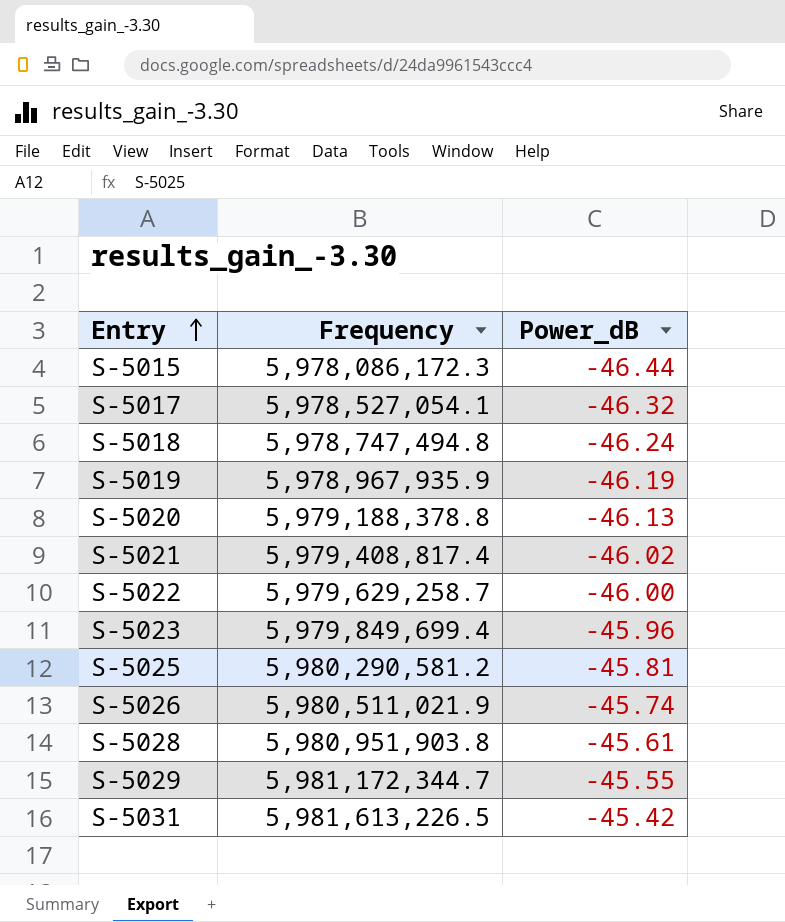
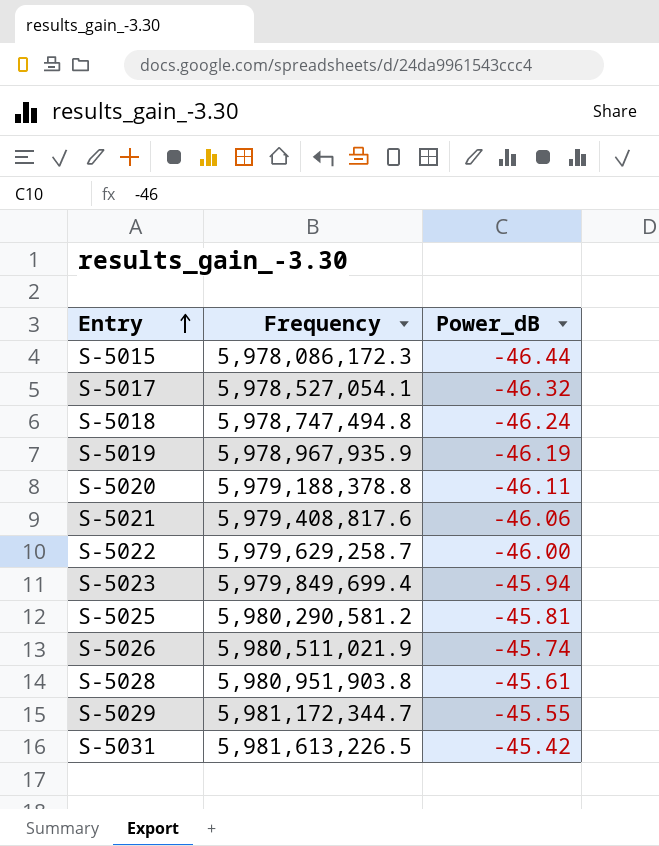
S-5020 | Power_dB: -46.13 -> -46.11
S-5021 | Frequency: 5,979,408,817.4 -> 5,979,408,817.6
S-5021 | Power_dB: -46.02 -> -46.06
S-5023 | Power_dB: -45.96 -> -45.94

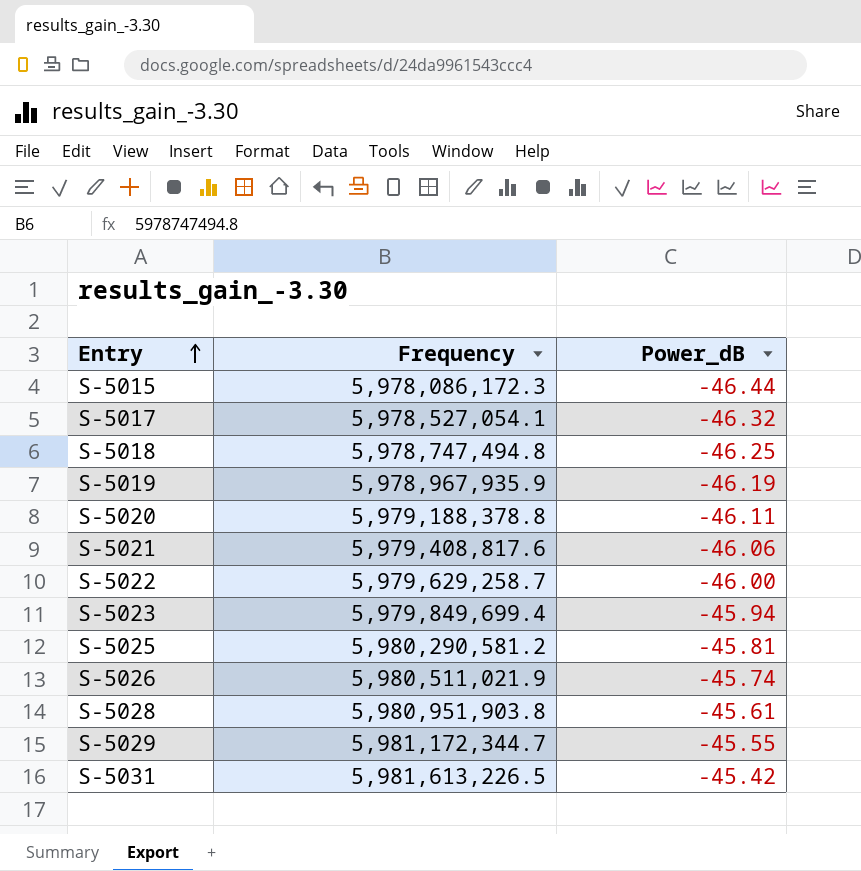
S-5018 | Power_dB: -46.24 -> -46.25

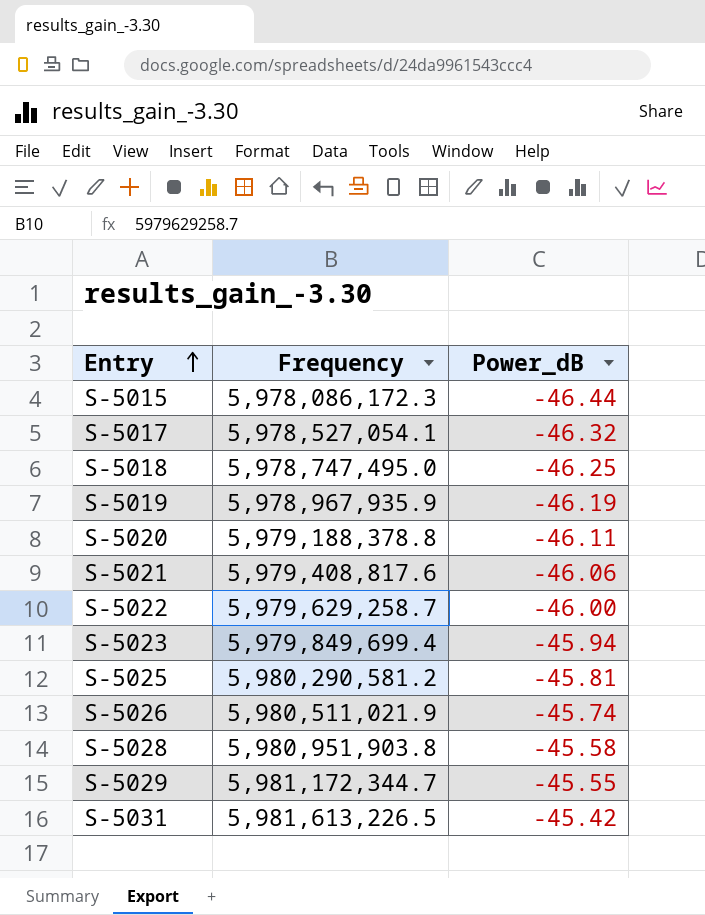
S-5018 | Frequency: 5,978,747,494.8 -> 5,978,747,495.0
S-5028 | Power_dB: -45.61 -> -45.58

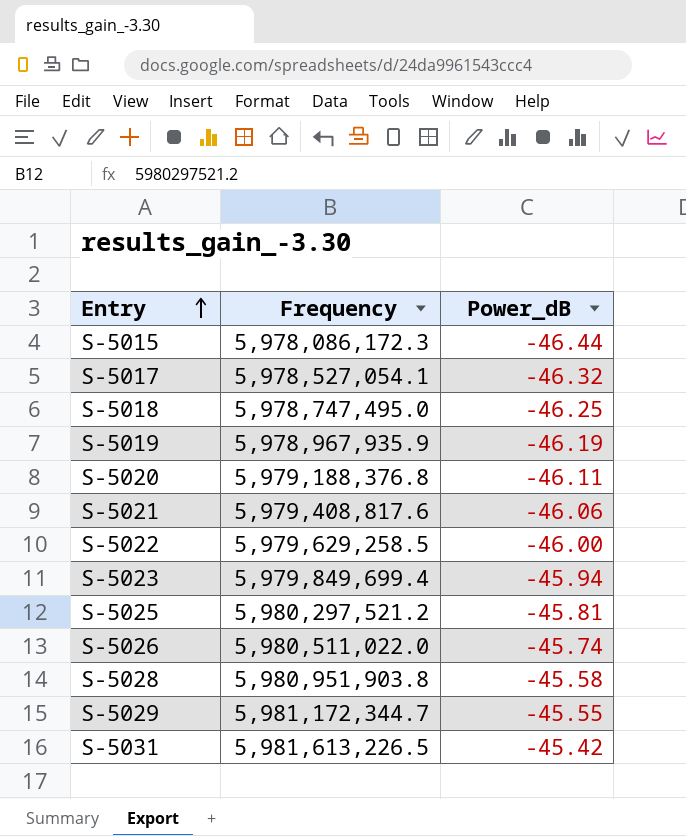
S-5020 | Frequency: 5,979,188,378.8 -> 5,979,188,376.8
S-5022 | Frequency: 5,979,629,258.7 -> 5,979,629,258.5
S-5025 | Frequency: 5,980,290,581.2 -> 5,980,297,521.2
S-5026 | Frequency: 5,980,511,021.9 -> 5,980,511,022.0

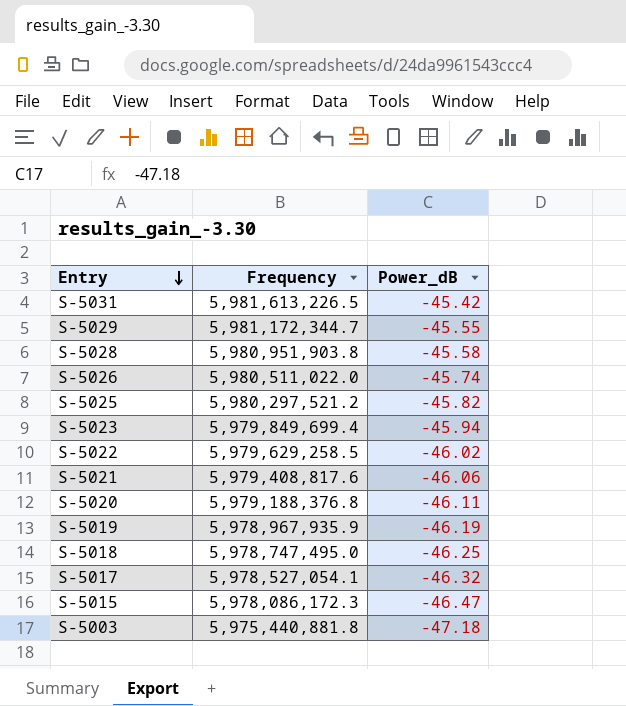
row order: Entry ascending -> Entry descending
S-5025 | Power_dB: -45.81 -> -45.82
S-5022 | Power_dB: -46.00 -> -46.02
S-5015 | Power_dB: -46.44 -> -46.47
row S-5003: none -> 5,975,440,881.8 | -47.18

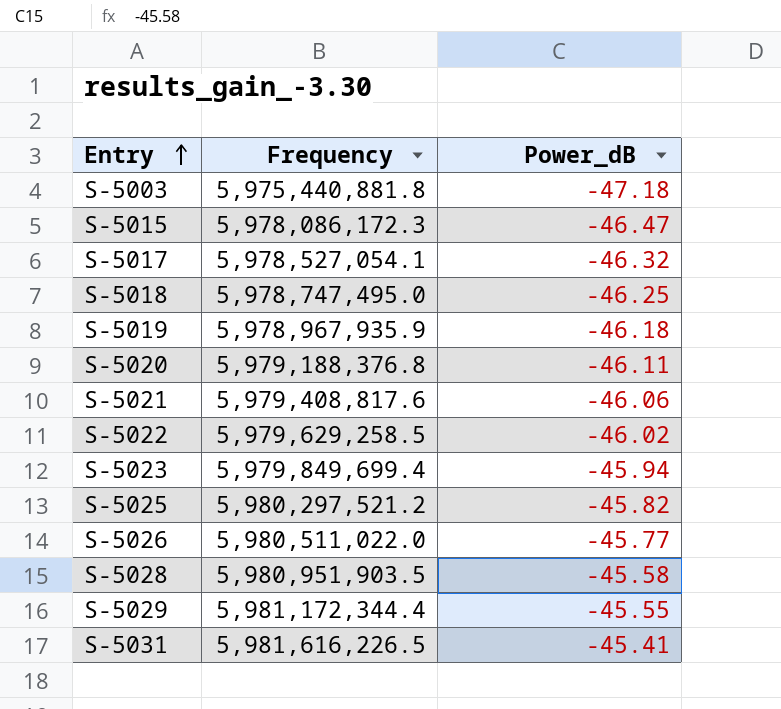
row order: Entry descending -> Entry ascending
S-5019 | Power_dB: -46.19 -> -46.18
S-5026 | Power_dB: -45.74 -> -45.77
S-5028 | Frequency: 5,980,951,903.8 -> 5,980,951,903.5
S-5029 | Frequency: 5,981,172,344.7 -> 5,981,172,344.4
S-5031 | Frequency: 5,981,613,226.5 -> 5,981,616,226.5
S-5031 | Power_dB: -45.42 -> -45.41

